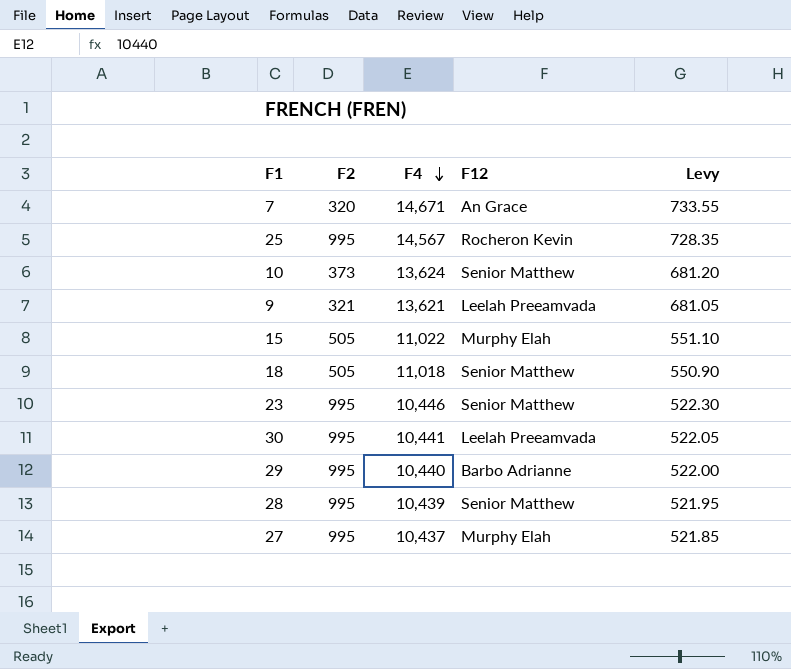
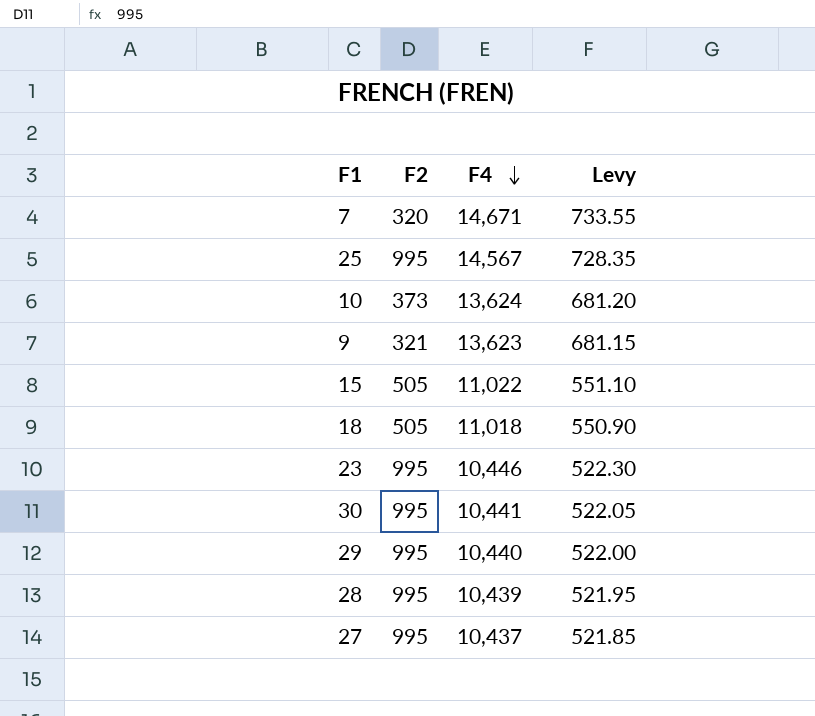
column F12 | position: 4 -> none
9 | F4: 13,621 -> 13,623
9 | Levy: 681.05 -> 681.15

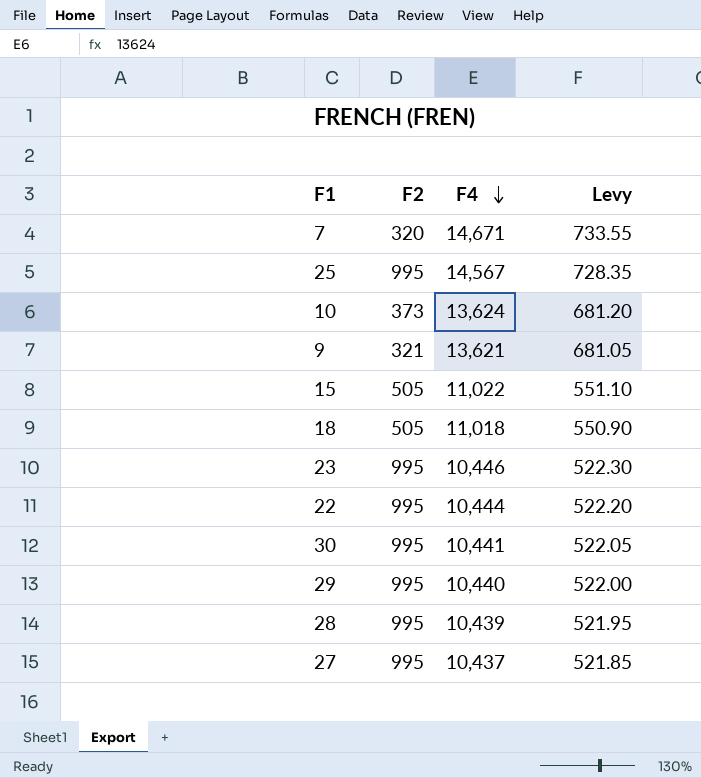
9 | F4: 13,623 -> 13,621
9 | Levy: 681.15 -> 681.05
row 22: none -> 995 | 10,444 | 522.20

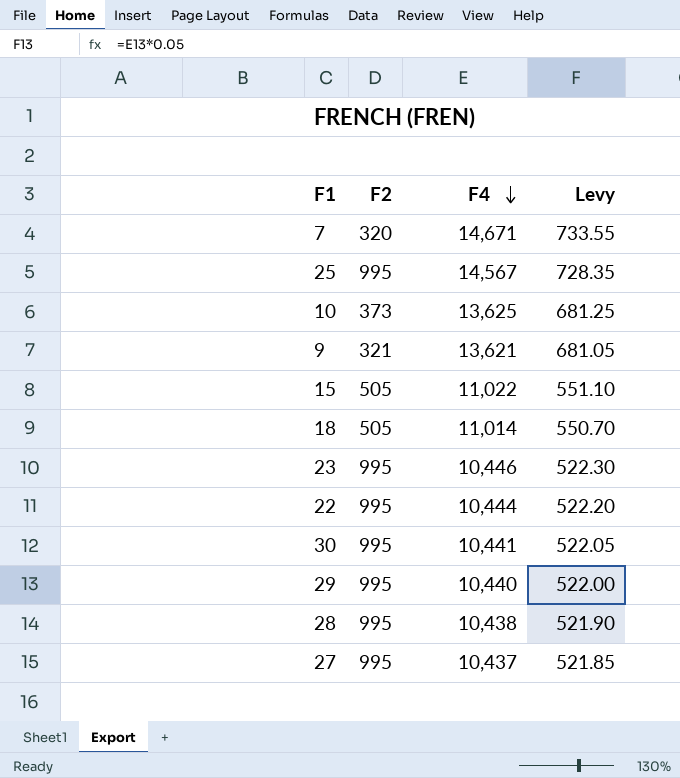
10 | F4: 13,624 -> 13,625
10 | Levy: 681.20 -> 681.25
18 | F4: 11,018 -> 11,014
18 | Levy: 550.90 -> 550.70
28 | F4: 10,439 -> 10,438
28 | Levy: 521.95 -> 521.90

